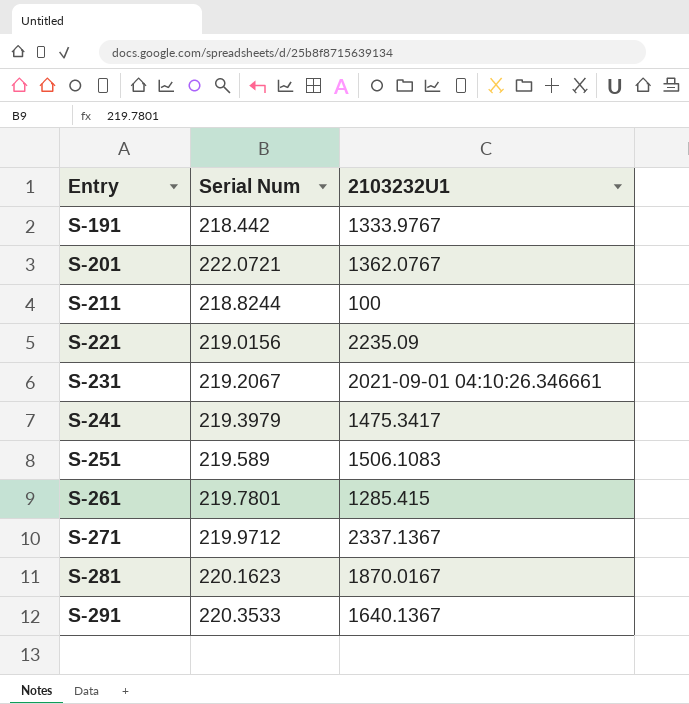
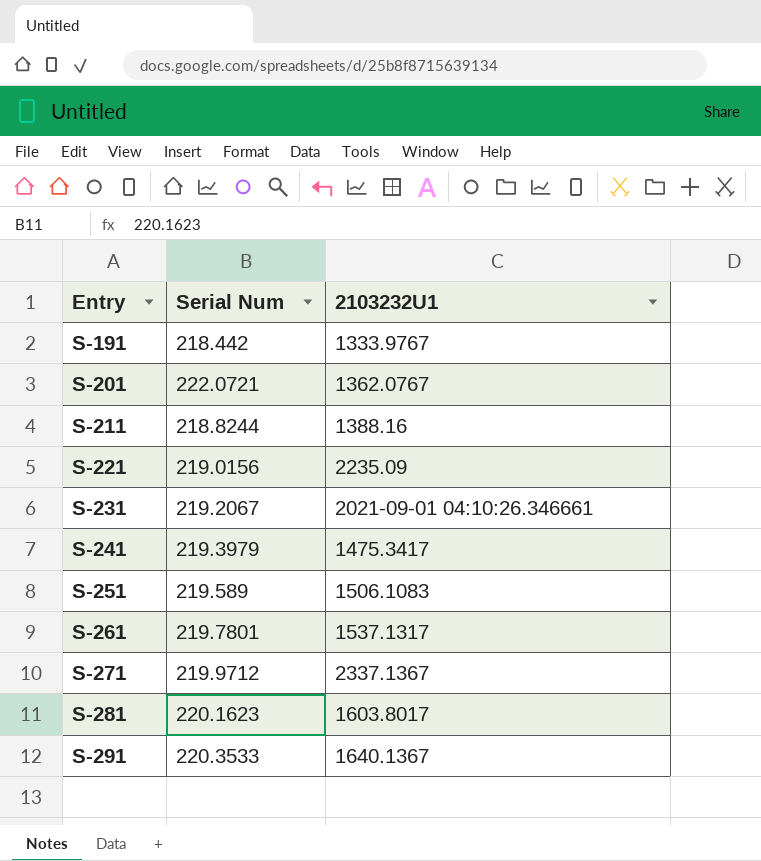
S-211 | 2103232U1: 100 -> 1388.16
S-261 | 2103232U1: 1285.415 -> 1537.1317
S-281 | 2103232U1: 1870.0167 -> 1603.8017

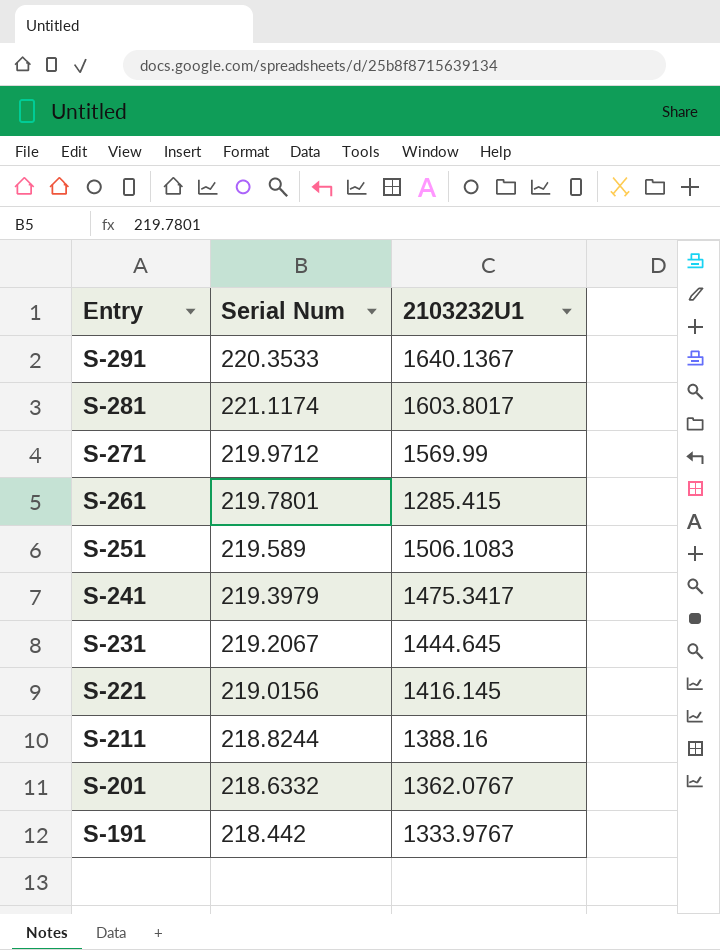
row order: Entry ascending -> Entry descending
S-281 | Serial Num: 220.1623 -> 221.1174
S-271 | 2103232U1: 2337.1367 -> 1569.99
S-261 | 2103232U1: 1537.1317 -> 1285.415
S-231 | 2103232U1: 2021-09-01 04:10:26.346661 -> 1444.645
S-221 | 2103232U1: 2235.09 -> 1416.145
S-201 | Serial Num: 222.0721 -> 218.6332

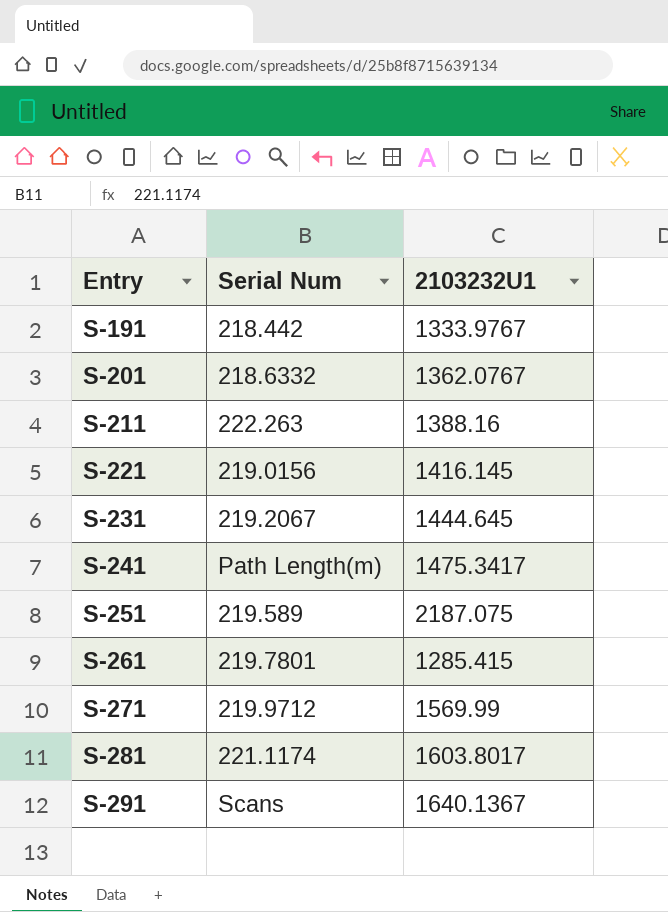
row order: Entry descending -> Entry ascending
S-211 | Serial Num: 218.8244 -> 222.263
S-241 | Serial Num: 219.3979 -> Path Length(m)
S-251 | 2103232U1: 1506.1083 -> 2187.075
S-291 | Serial Num: 220.3533 -> Scans

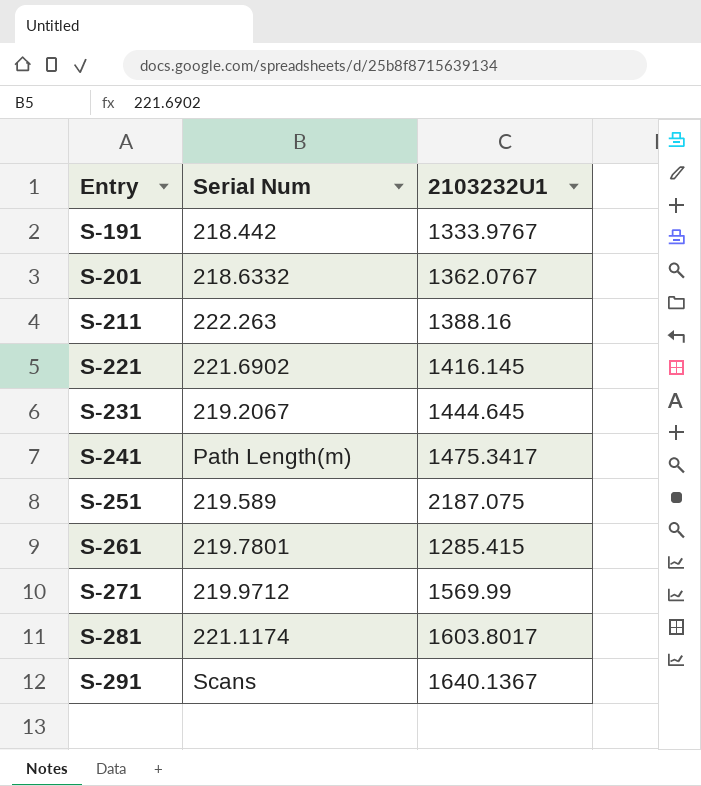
S-221 | Serial Num: 219.0156 -> 221.6902

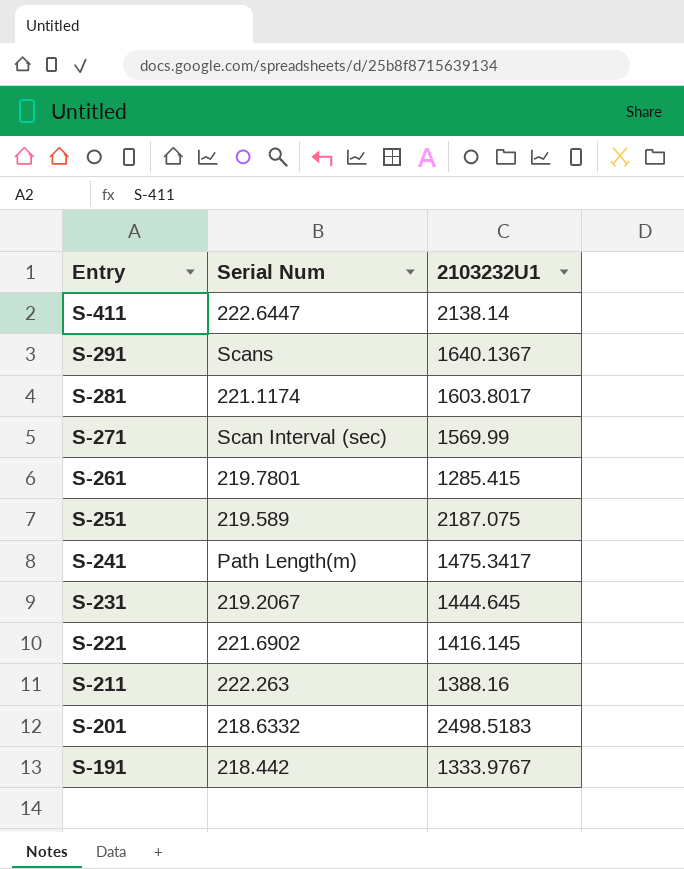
row order: Entry ascending -> Entry descending
row S-411: none -> 222.6447 | 2138.14
S-271 | Serial Num: 219.9712 -> Scan Interval (sec)
S-201 | 2103232U1: 1362.0767 -> 2498.5183

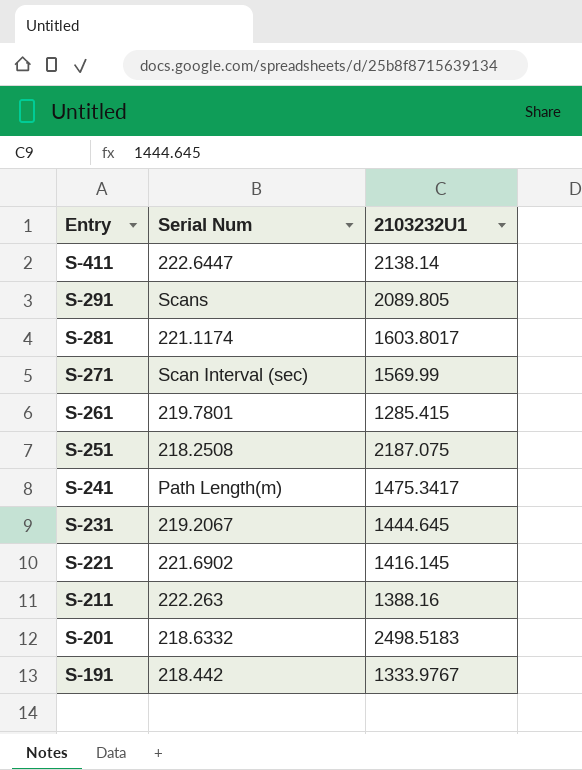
S-291 | 2103232U1: 1640.1367 -> 2089.805
S-251 | Serial Num: 219.589 -> 218.2508

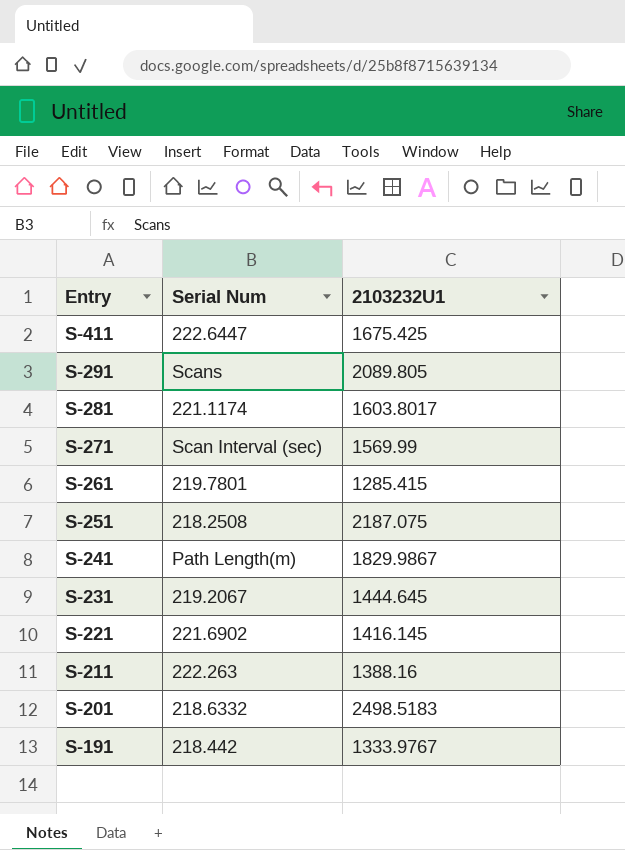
S-411 | 2103232U1: 2138.14 -> 1675.425
S-241 | 2103232U1: 1475.3417 -> 1829.9867

